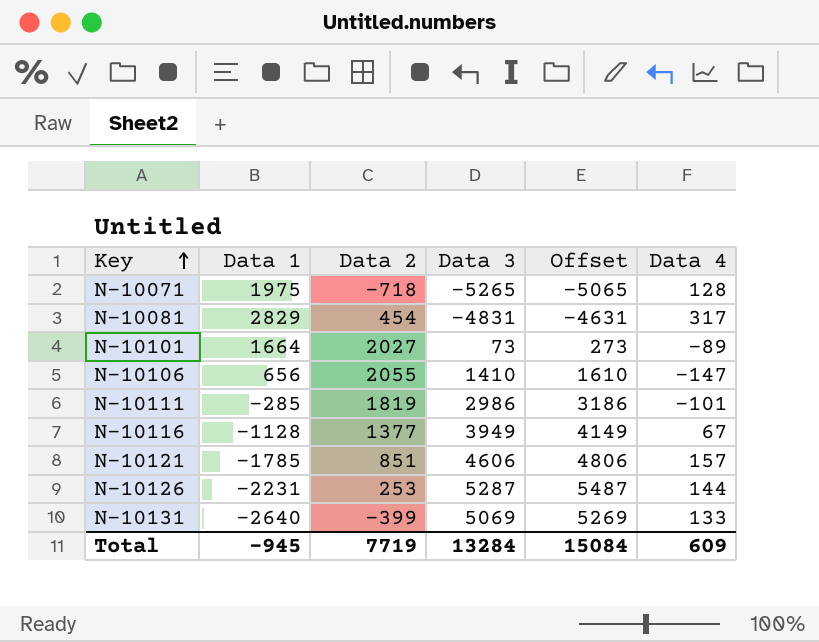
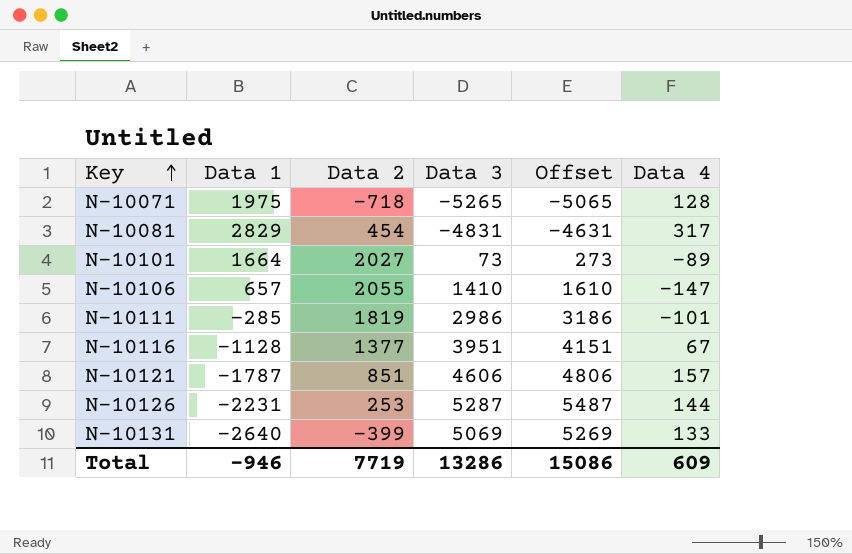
N-10106 | Data 1: 656 -> 657
N-10116 | Data 3: 3949 -> 3951
N-10116 | Offset: 4149 -> 4151
N-10121 | Data 1: -1785 -> -1787
Total | Data 1: -945 -> -946
Total | Data 3: 13284 -> 13286
Total | Offset: 15084 -> 15086

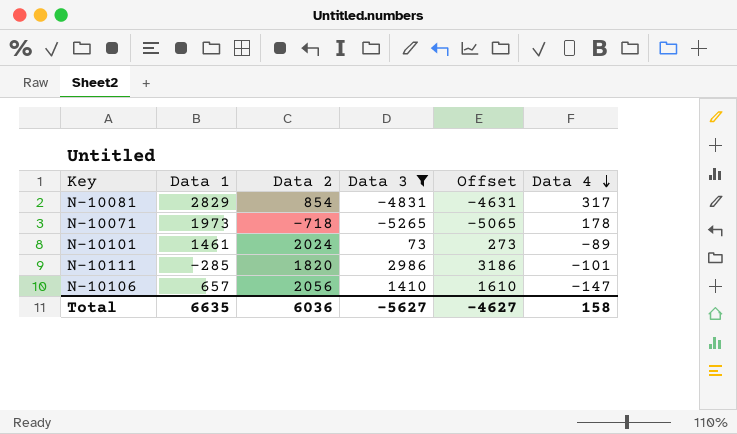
filter: none -> Data 3 <= 2986
row order: Key ascending -> Data 4 descending
N-10081 | Data 2: 454 -> 854
N-10071 | Data 1: 1975 -> 1973
N-10071 | Data 4: 128 -> 178
N-10101 | Data 1: 1664 -> 1461
N-10101 | Data 2: 2027 -> 2024
N-10111 | Data 2: 1819 -> 1820
N-10106 | Data 2: 2055 -> 2056
Total | Data 1: -946 -> 6635
Total | Data 2: 7719 -> 6036
Total | Data 3: 13286 -> -5627
Total | Offset: 15086 -> -4627
Total | Data 4: 609 -> 158

